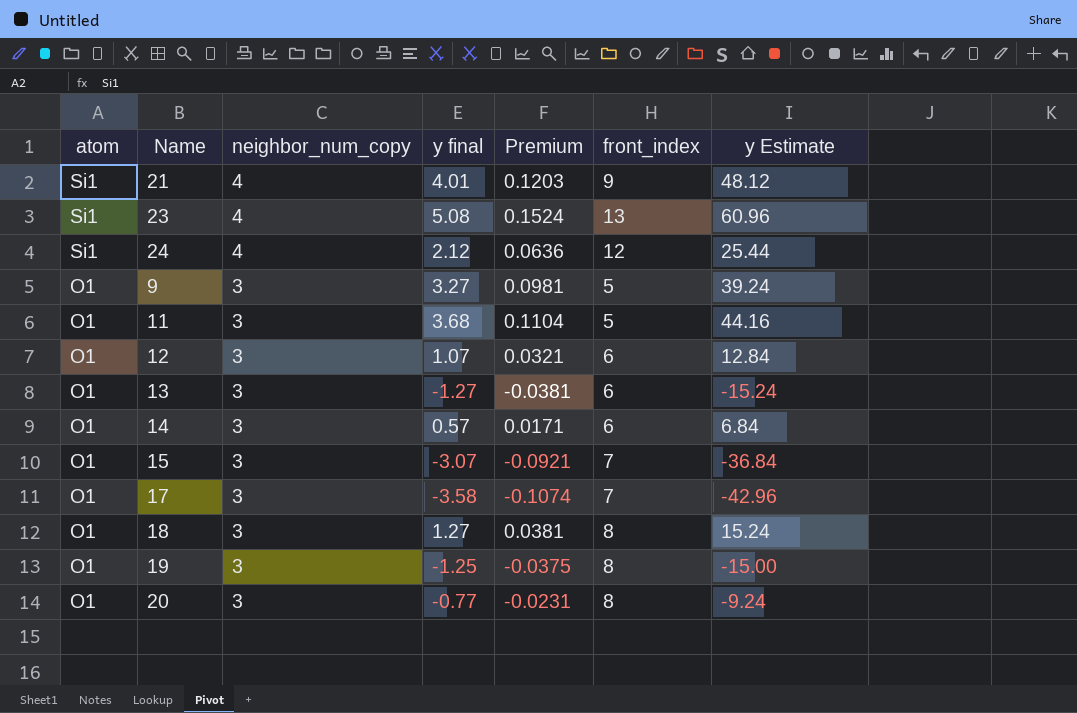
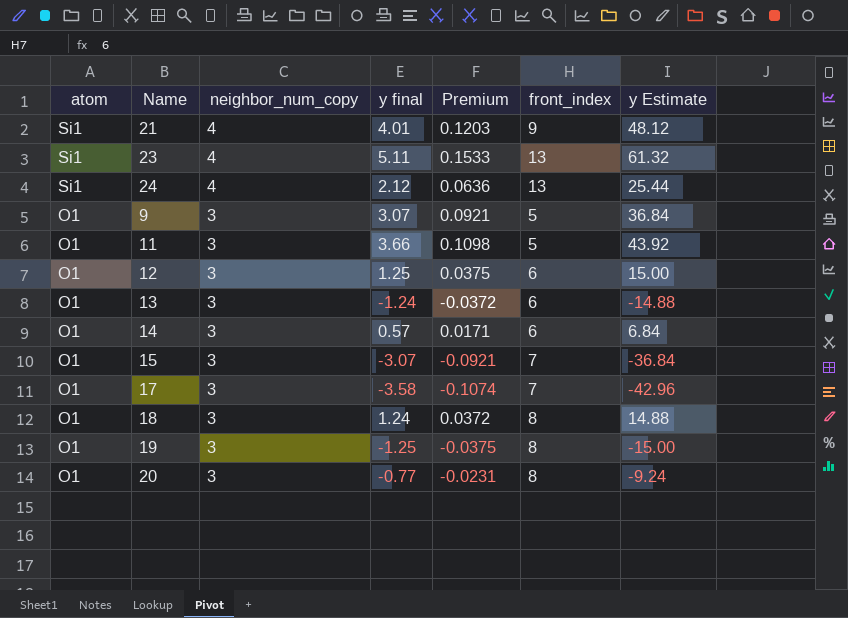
23 | y final: 5.08 -> 5.11
23 | Premium: 0.1524 -> 0.1533
23 | y Estimate: 60.96 -> 61.32
24 | front_index: 12 -> 13
9 | y final: 3.27 -> 3.07
9 | Premium: 0.0981 -> 0.0921
9 | y Estimate: 39.24 -> 36.84
11 | y final: 3.68 -> 3.66
11 | Premium: 0.1104 -> 0.1098
11 | y Estimate: 44.16 -> 43.92
12 | y final: 1.07 -> 1.25
12 | Premium: 0.0321 -> 0.0375
12 | y Estimate: 12.84 -> 15.00
13 | y final: -1.27 -> -1.24
13 | Premium: -0.0381 -> -0.0372
13 | y Estimate: -15.24 -> -14.88
18 | y final: 1.27 -> 1.24
18 | Premium: 0.0381 -> 0.0372
18 | y Estimate: 15.24 -> 14.88

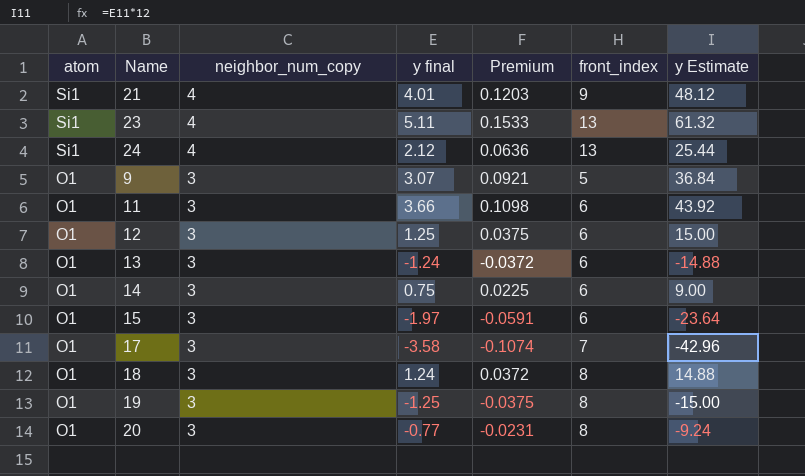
11 | front_index: 5 -> 6
14 | y final: 0.57 -> 0.75
14 | Premium: 0.0171 -> 0.0225
14 | y Estimate: 6.84 -> 9.00
15 | y final: -3.07 -> -1.97
15 | Premium: -0.0921 -> -0.0591
15 | front_index: 7 -> 6
15 | y Estimate: -36.84 -> -23.64

